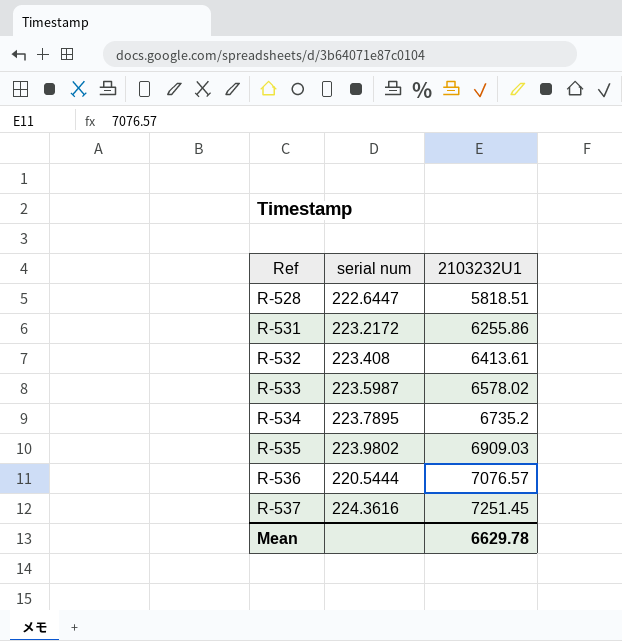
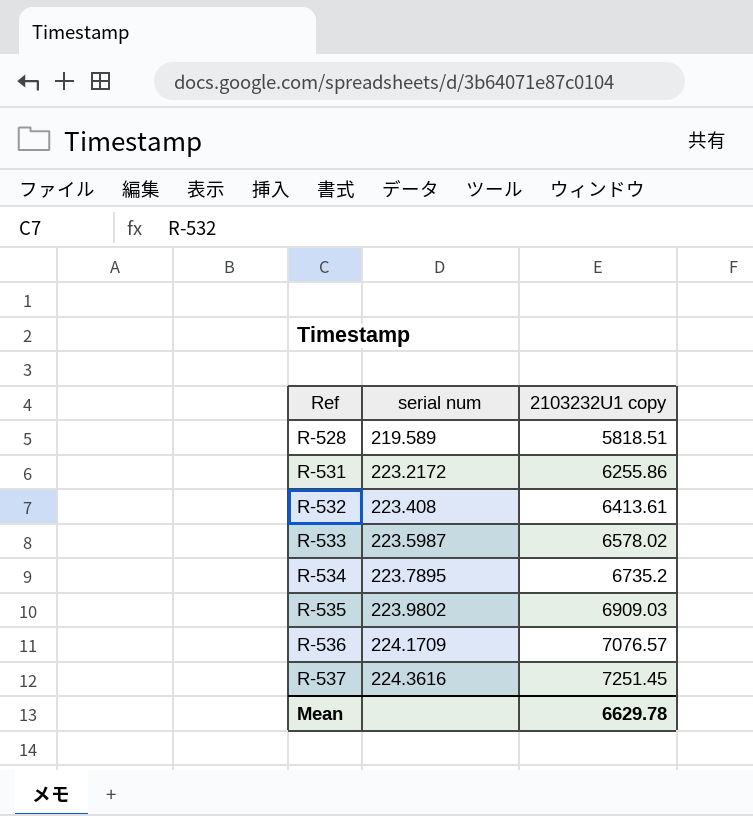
column name: 2103232U1 -> 2103232U1 copy
R-528 | serial num: 222.6447 -> 219.589
R-536 | serial num: 220.5444 -> 224.1709

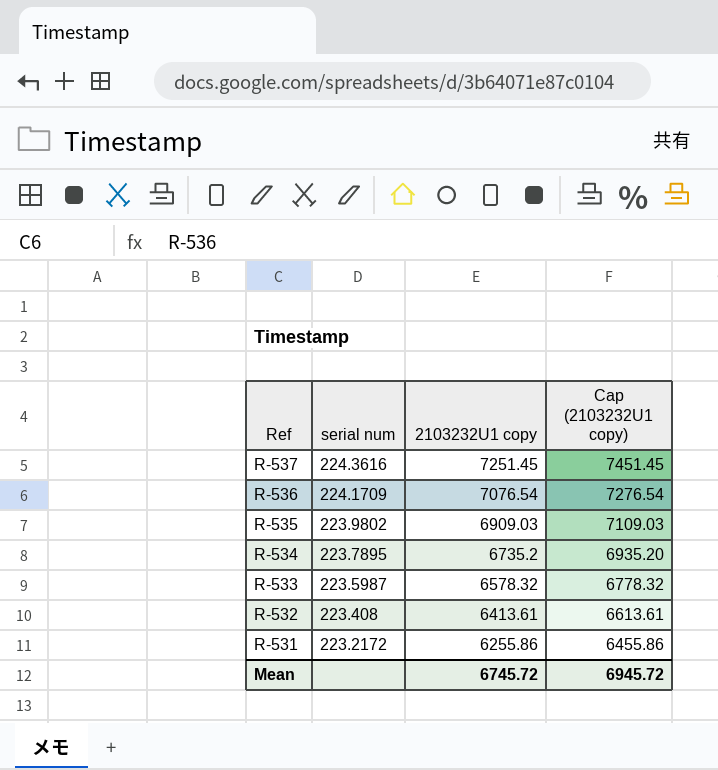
row order: Ref ascending -> Ref descending
column Cap (2103232U1 copy) | formula: none -> [2103232U1 copy] + 200
row R-528: 219.589 | 5818.51 -> none
R-536 | 2103232U1 copy: 7076.57 -> 7076.54
R-533 | 2103232U1 copy: 6578.02 -> 6578.32
Mean | 2103232U1 copy: 6629.78 -> 6745.72

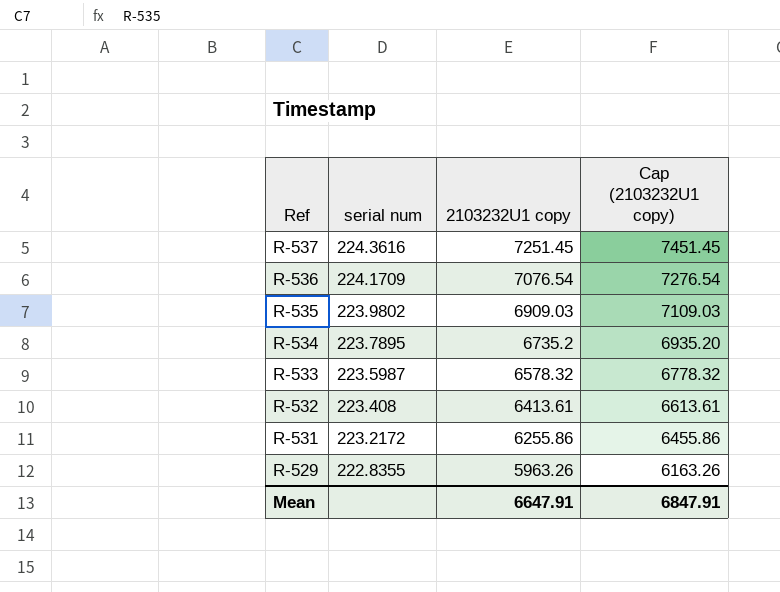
row R-529: none -> 222.8355 | 5963.26 | 6163.26
Mean | 2103232U1 copy: 6745.72 -> 6647.91
Mean | Cap (2103232U1 copy): 6945.72 -> 6847.91

